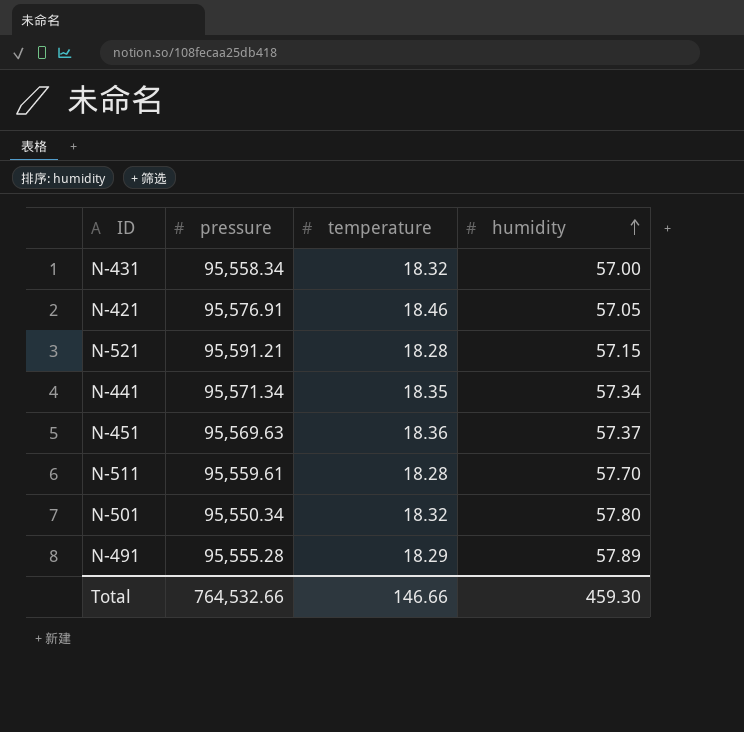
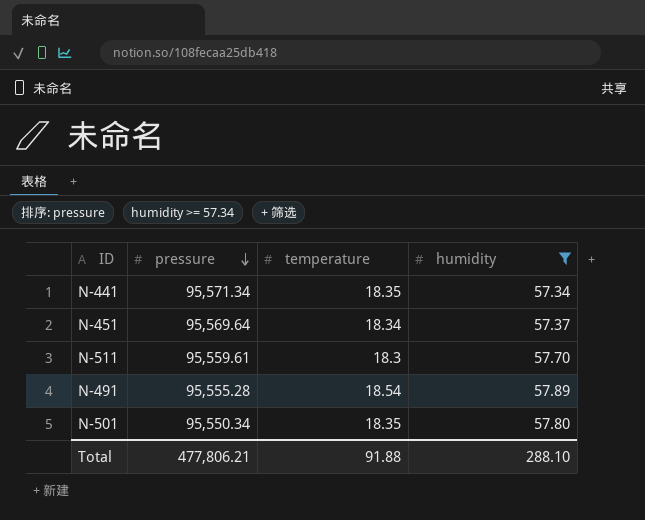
filter: none -> humidity >= 57.34
row order: humidity ascending -> pressure descending
N-451 | pressure: 95,569.63 -> 95,569.64
N-451 | temperature: 18.36 -> 18.34
N-511 | temperature: 18.28 -> 18.3
N-491 | temperature: 18.29 -> 18.54
N-501 | temperature: 18.32 -> 18.35
Total | pressure: 764,532.66 -> 477,806.21
Total | temperature: 146.66 -> 91.88
Total | humidity: 459.30 -> 288.10

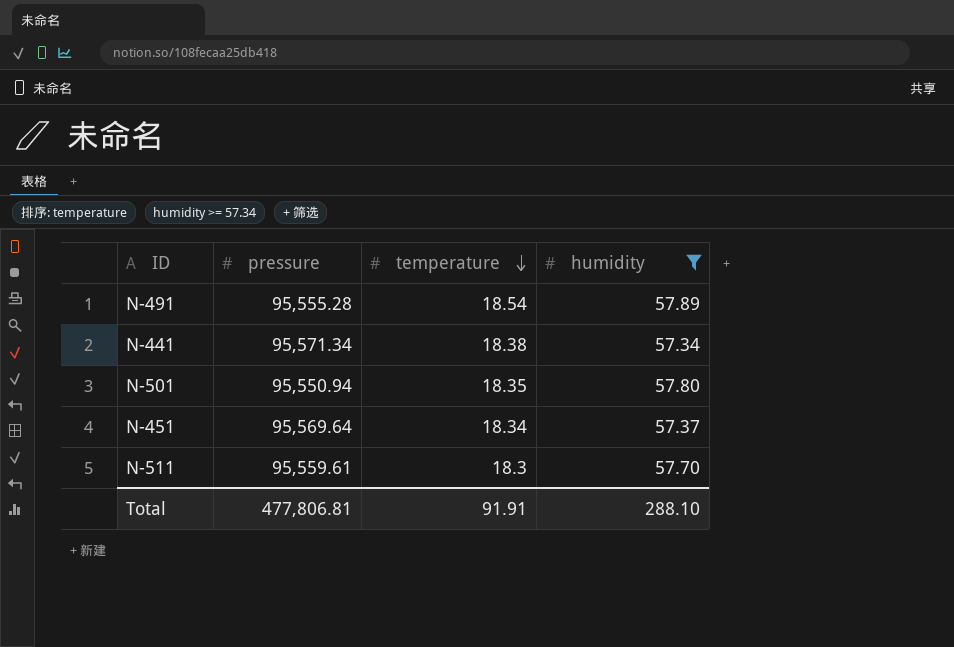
row order: pressure descending -> temperature descending
N-441 | temperature: 18.35 -> 18.38
N-501 | pressure: 95,550.34 -> 95,550.94
Total | pressure: 477,806.21 -> 477,806.81
Total | temperature: 91.88 -> 91.91

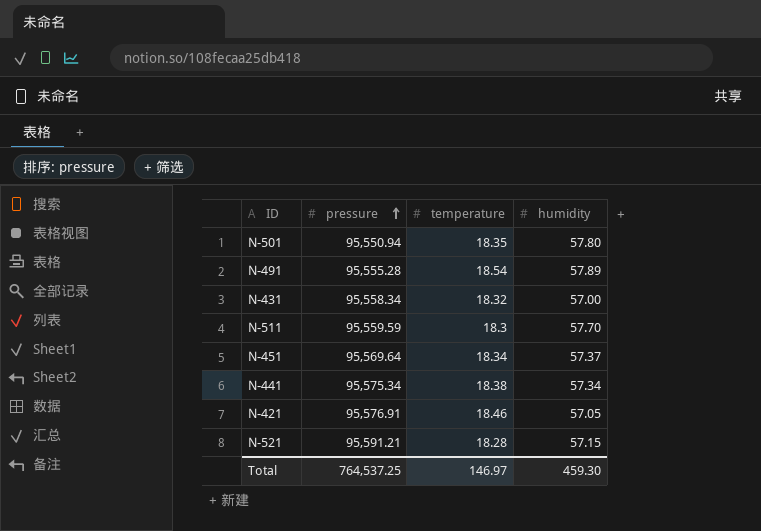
filter: humidity >= 57.34 -> none
row order: temperature descending -> pressure ascending
N-511 | pressure: 95,559.61 -> 95,559.59
N-441 | pressure: 95,571.34 -> 95,575.34
Total | pressure: 477,806.81 -> 764,537.25
Total | temperature: 91.91 -> 146.97
Total | humidity: 288.10 -> 459.30

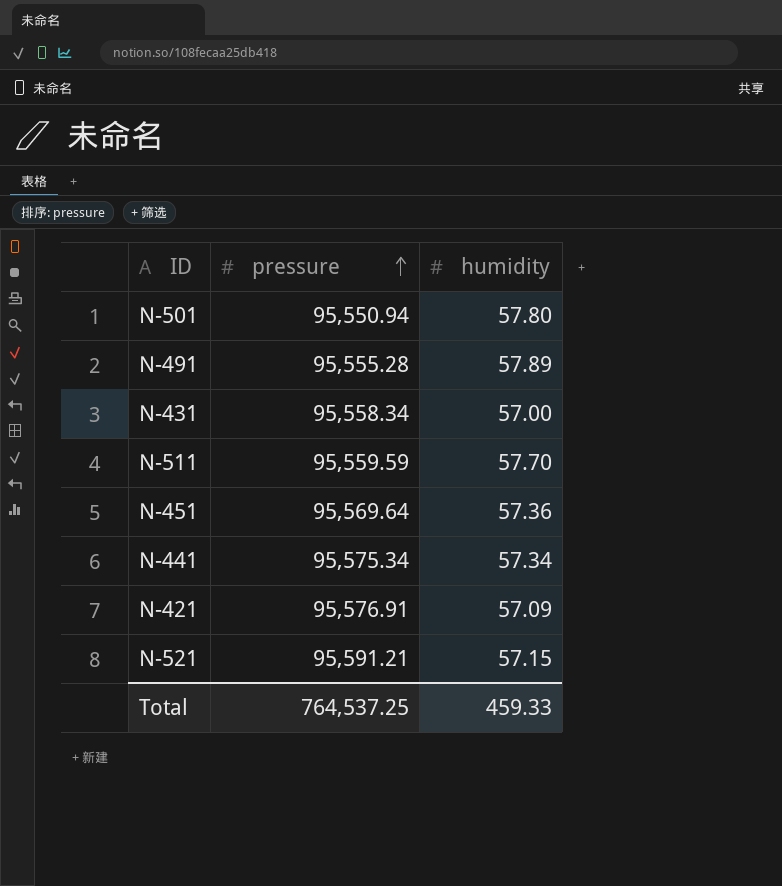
column temperature | position: 3 -> none
N-451 | humidity: 57.37 -> 57.36
N-421 | humidity: 57.05 -> 57.09
Total | humidity: 459.30 -> 459.33

